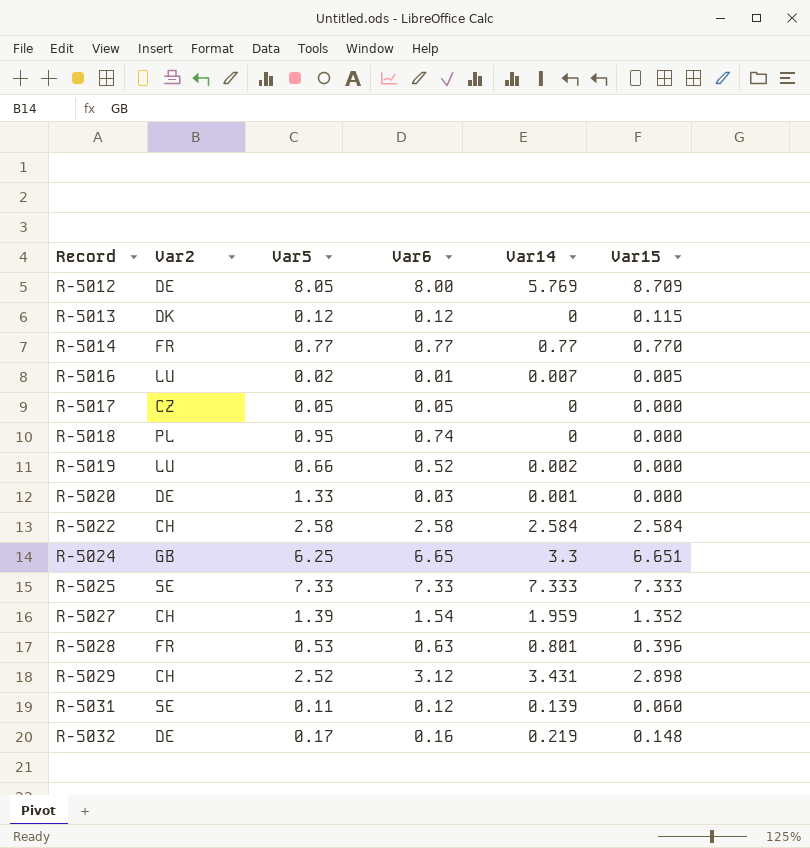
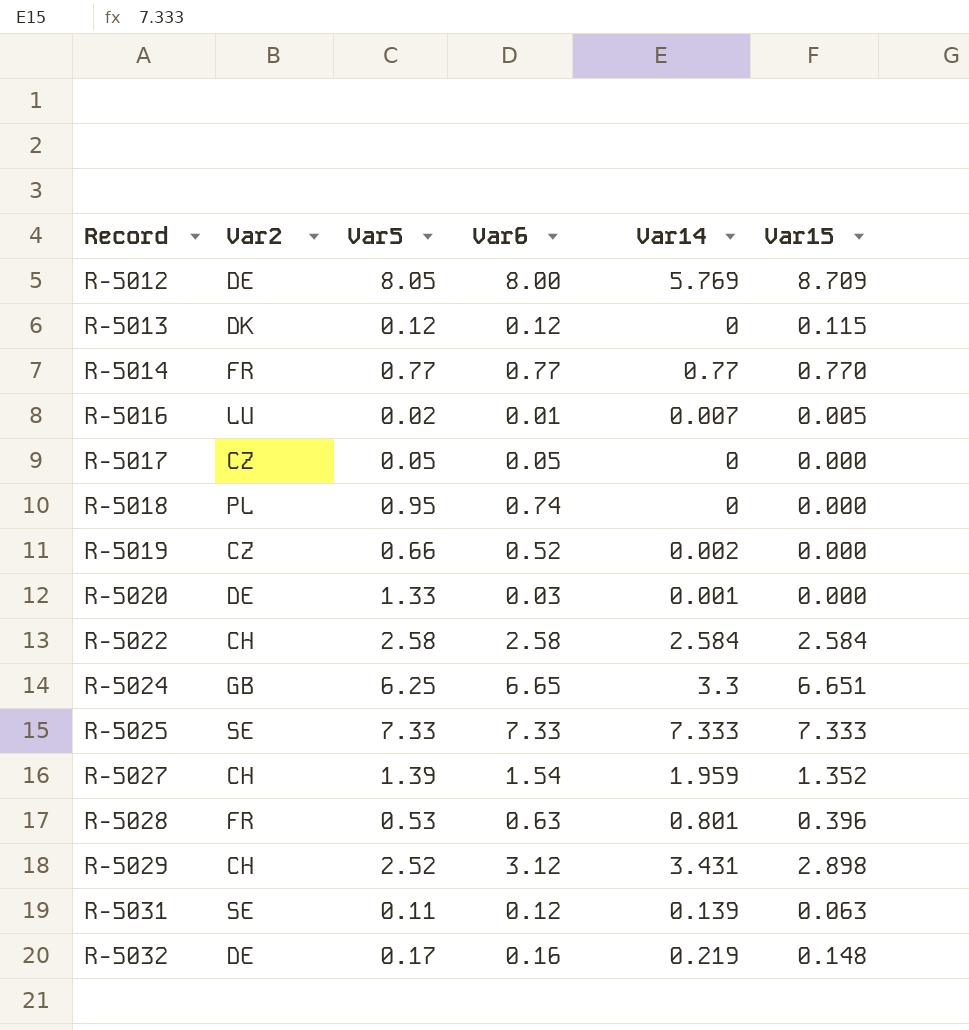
R-5019 | Var2: LU -> CZ
R-5031 | Var15: 0.060 -> 0.063

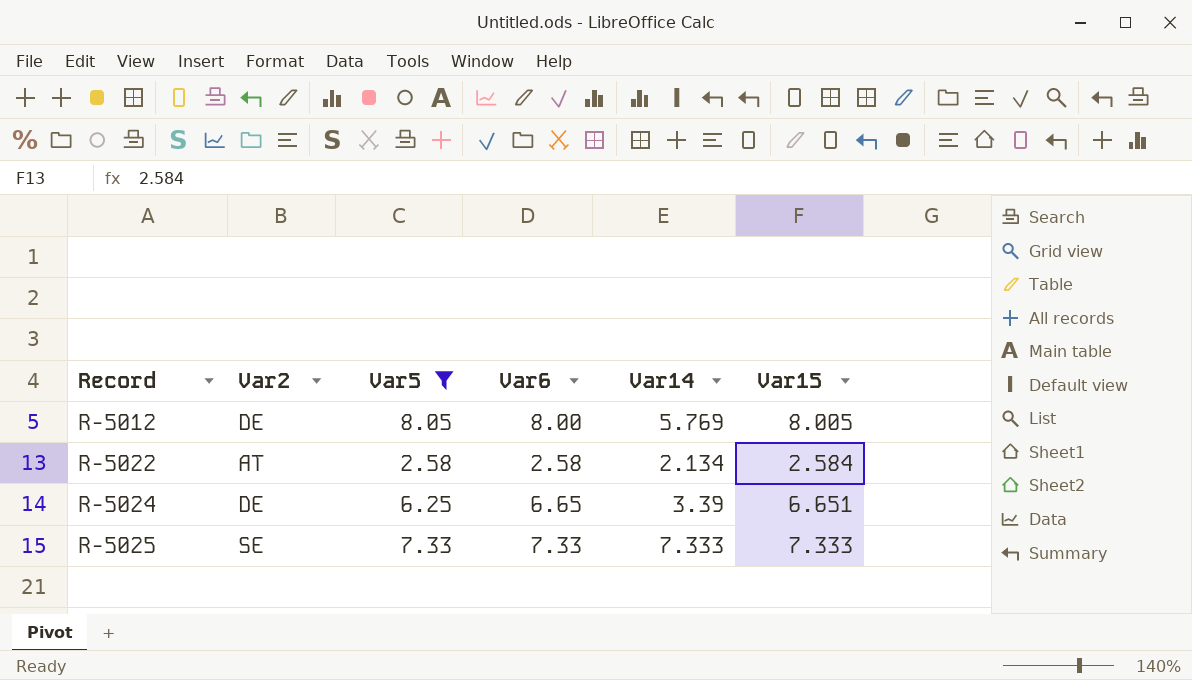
filter: none -> Var5 >= 2.58
R-5012 | Var15: 8.709 -> 8.005
R-5022 | Var2: CH -> AT
R-5022 | Var14: 2.584 -> 2.134
R-5024 | Var2: GB -> DE
R-5024 | Var14: 3.3 -> 3.39

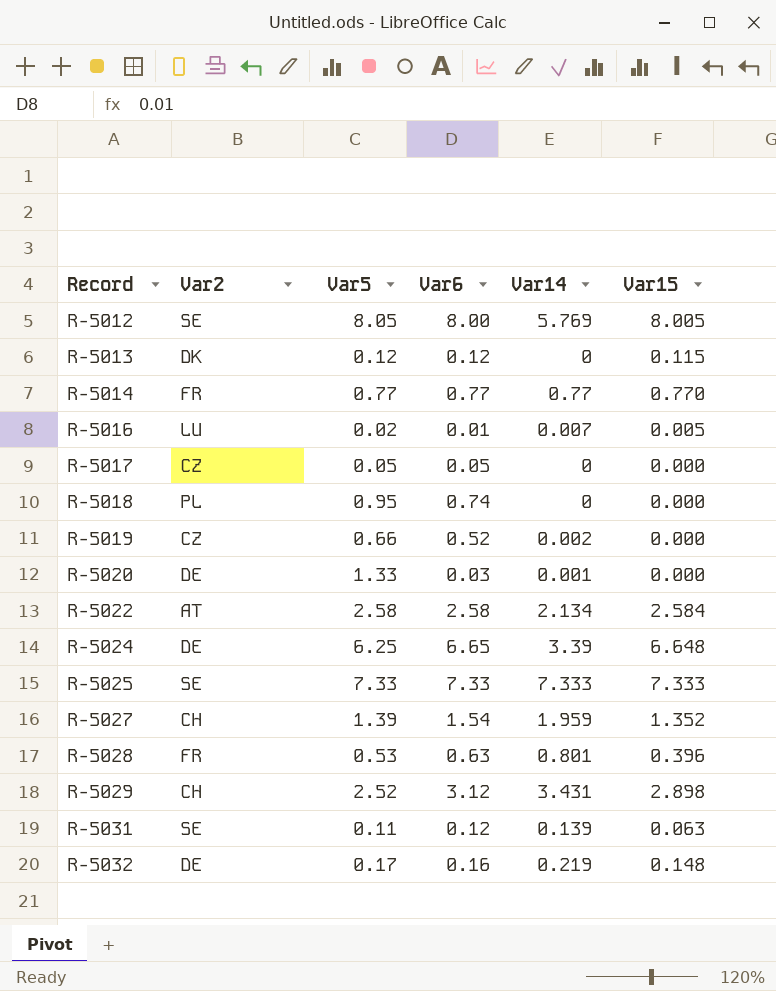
filter: Var5 >= 2.58 -> none
R-5012 | Var2: DE -> SE
R-5024 | Var15: 6.651 -> 6.648

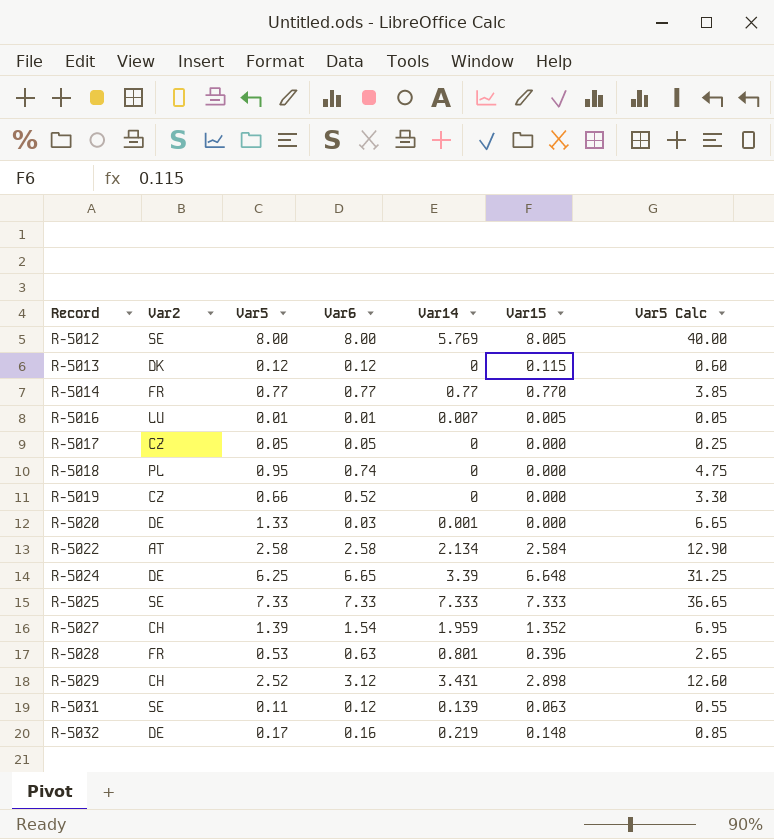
column Var5 Calc | formula: none -> [Var5] * 5
R-5012 | Var5: 8.05 -> 8.00
R-5016 | Var5: 0.02 -> 0.01
R-5019 | Var14: 0.002 -> 0

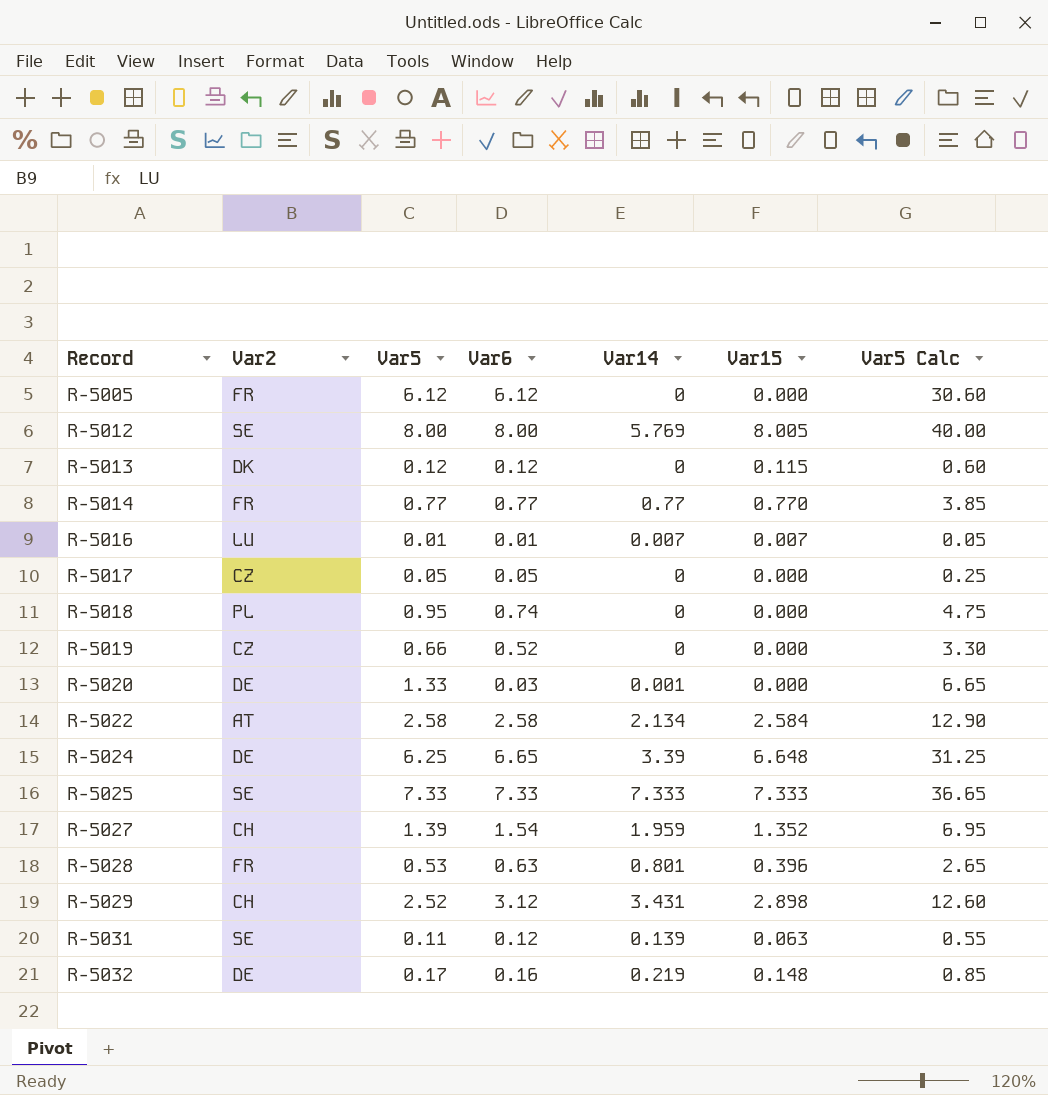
row R-5005: none -> FR | 6.12 | 6.12 | 0 | 0.000 | 30.60
R-5016 | Var15: 0.005 -> 0.007

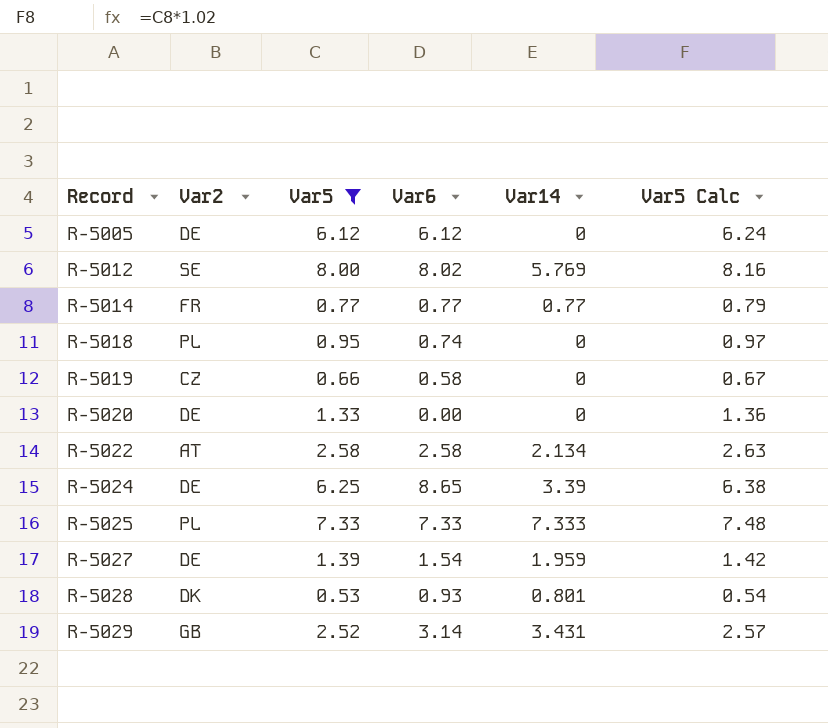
filter: none -> Var5 >= 0.53
column Var15 | position: 6 -> none
column Var5 Calc | formula: [Var5] * 5 -> [Var5] * 1.02
R-5005 | Var2: FR -> DE
R-5012 | Var6: 8.00 -> 8.02
R-5019 | Var6: 0.52 -> 0.58
R-5020 | Var6: 0.03 -> 0.00
R-5020 | Var14: 0.001 -> 0
R-5024 | Var6: 6.65 -> 8.65
R-5025 | Var2: SE -> PL
R-5027 | Var2: CH -> DE
R-5028 | Var2: FR -> DK
R-5028 | Var6: 0.63 -> 0.93
R-5029 | Var2: CH -> GB
R-5029 | Var6: 3.12 -> 3.14

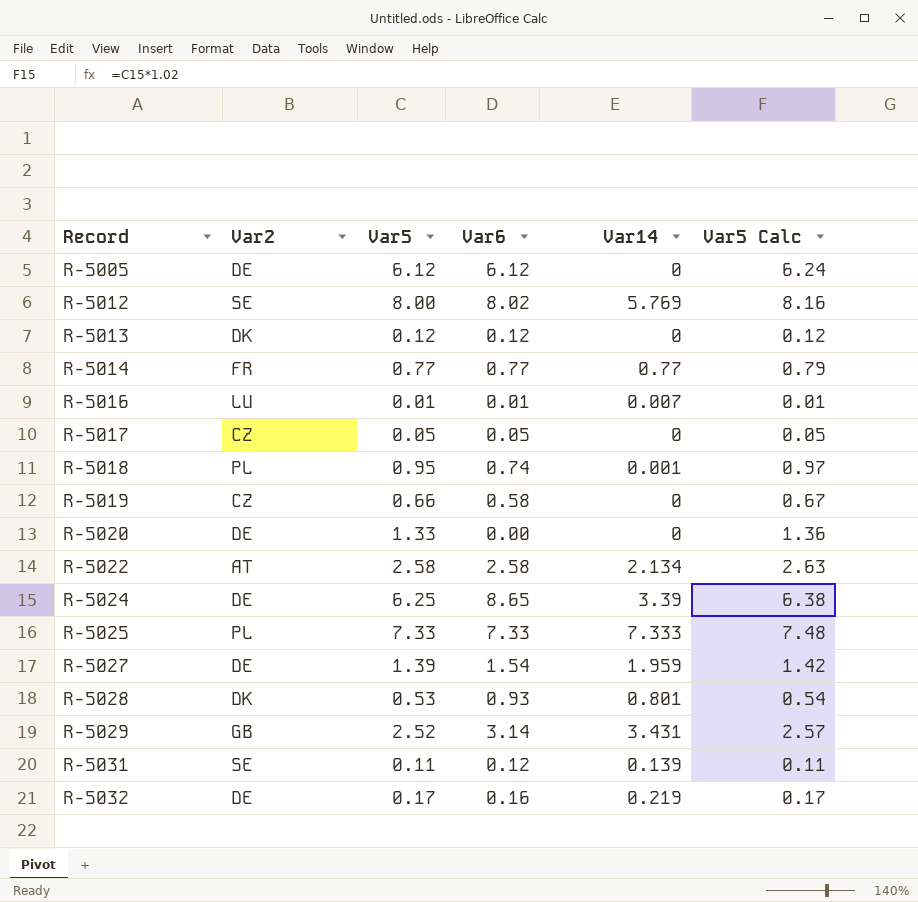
filter: Var5 >= 0.53 -> none
R-5018 | Var14: 0 -> 0.001

